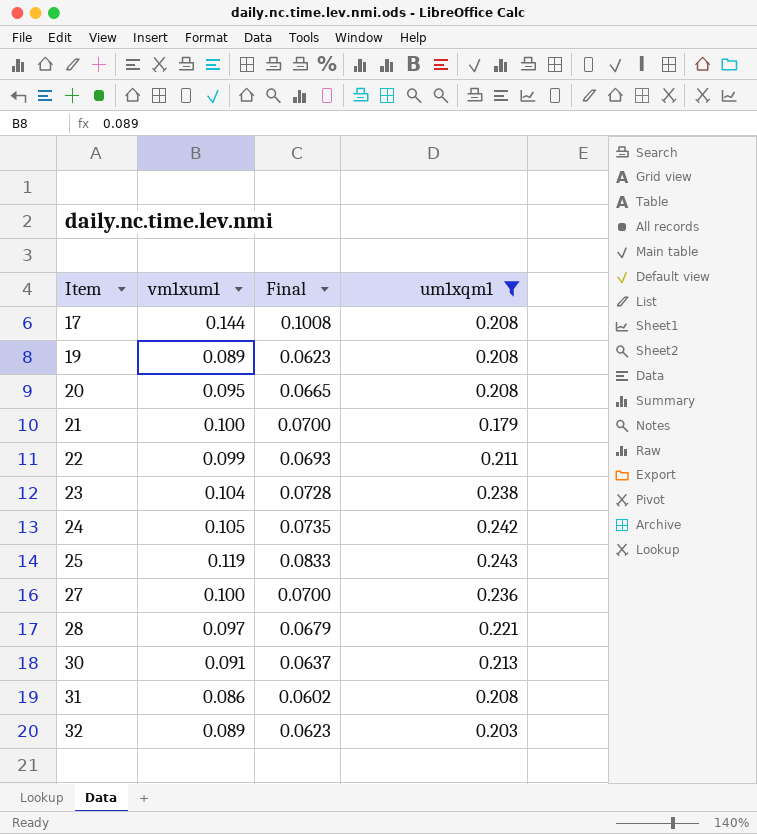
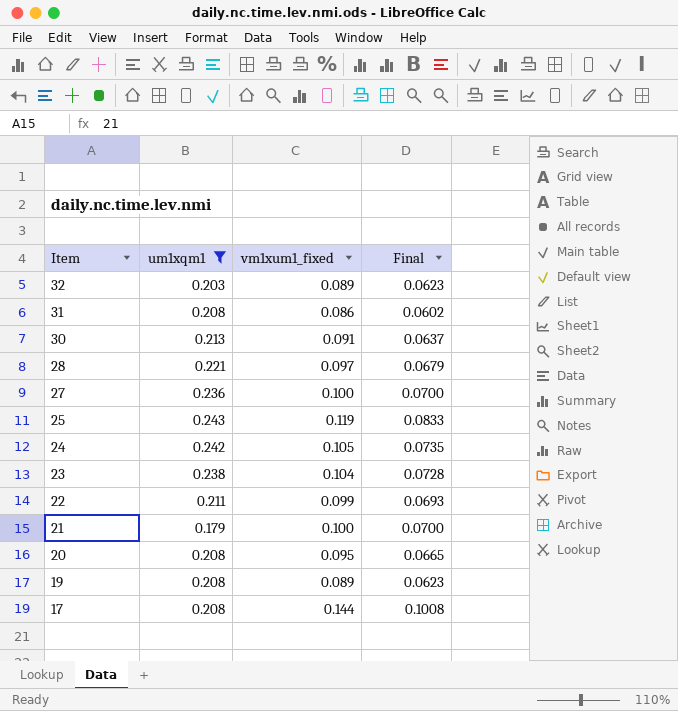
row order: Item ascending -> Item descending
column um1xqm1 | position: 4 -> 2
column name: vm1xum1 -> vm1xum1_fixed

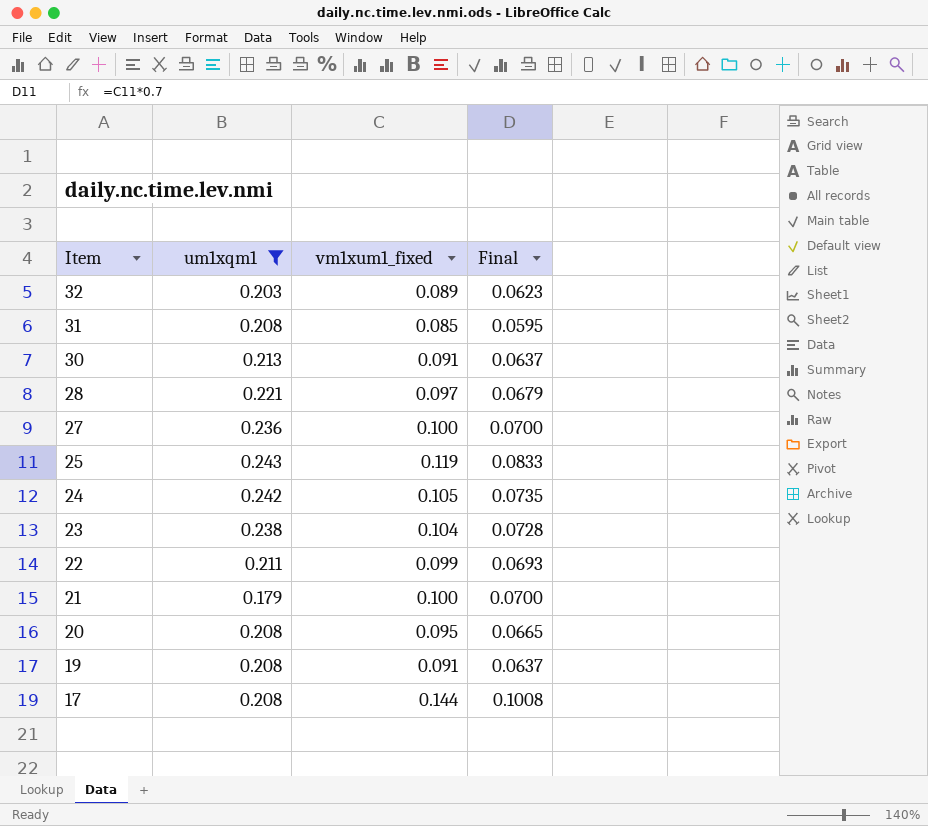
31 | vm1xum1_fixed: 0.086 -> 0.085
31 | Final: 0.0602 -> 0.0595
19 | vm1xum1_fixed: 0.089 -> 0.091
19 | Final: 0.0623 -> 0.0637

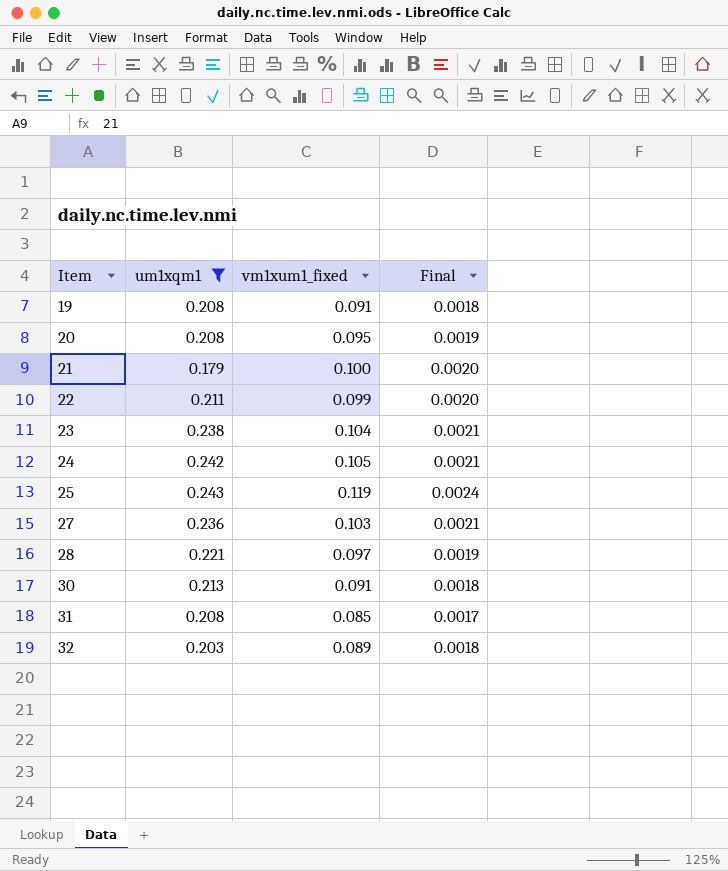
row order: Item descending -> Item ascending
column Final | formula: [vm1xum1_fixed] * 0.7 -> [vm1xum1_fixed] * 0.02
row 17: 0.208 | 0.144 | 0.1008 -> none
27 | vm1xum1_fixed: 0.100 -> 0.103

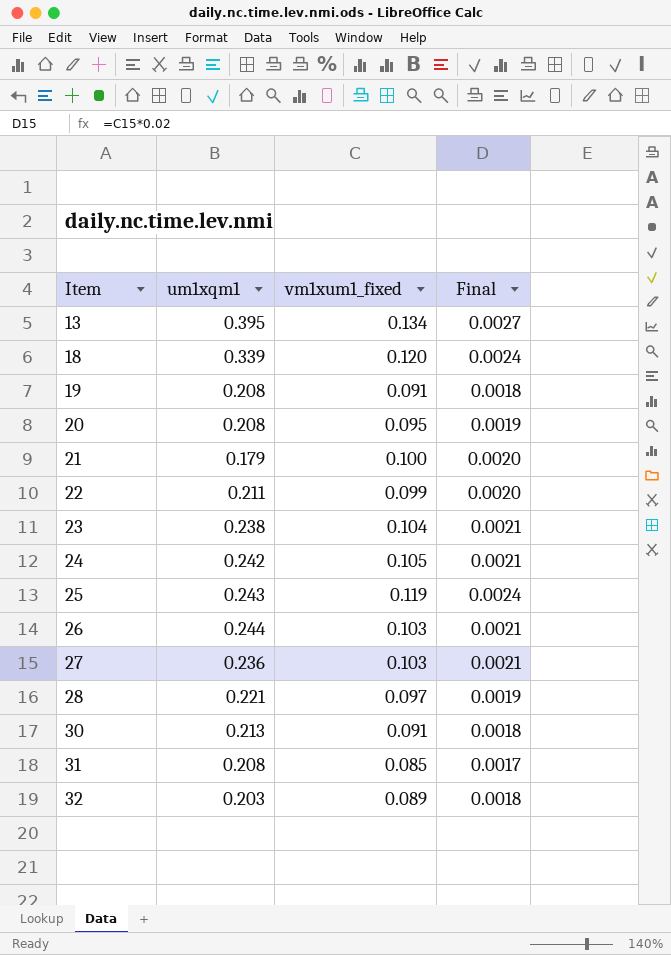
filter: um1xqm1 <= 0.243 -> none

